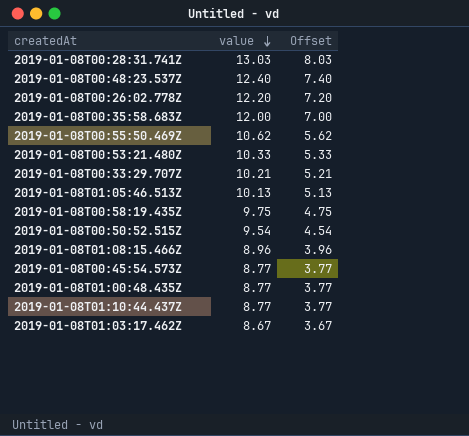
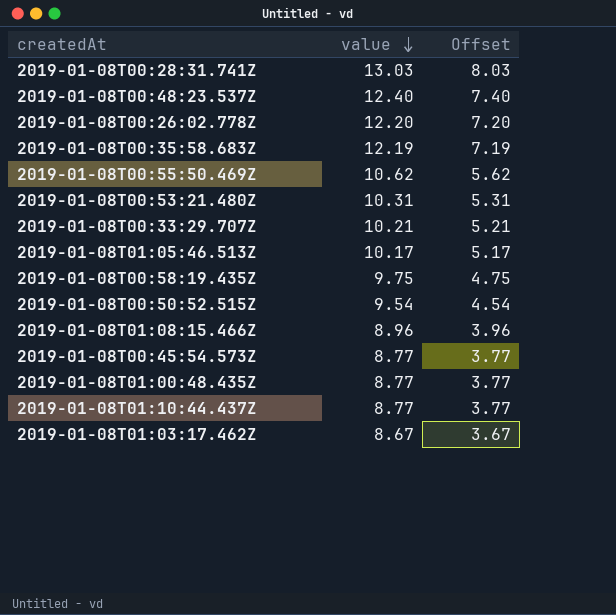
2019-01-08T00:35:58.683Z | value: 12.00 -> 12.19
2019-01-08T00:35:58.683Z | Offset: 7.00 -> 7.19
2019-01-08T00:53:21.480Z | value: 10.33 -> 10.31
2019-01-08T00:53:21.480Z | Offset: 5.33 -> 5.31
2019-01-08T01:05:46.513Z | value: 10.13 -> 10.17
2019-01-08T01:05:46.513Z | Offset: 5.13 -> 5.17

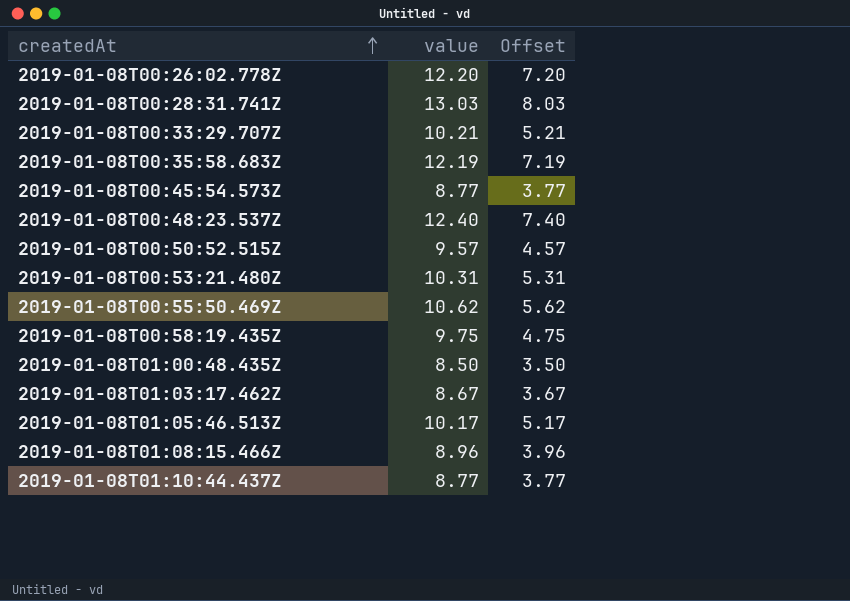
row order: value descending -> createdAt ascending
2019-01-08T00:50:52.515Z | value: 9.54 -> 9.57
2019-01-08T00:50:52.515Z | Offset: 4.54 -> 4.57
2019-01-08T01:00:48.435Z | value: 8.77 -> 8.50
2019-01-08T01:00:48.435Z | Offset: 3.77 -> 3.50

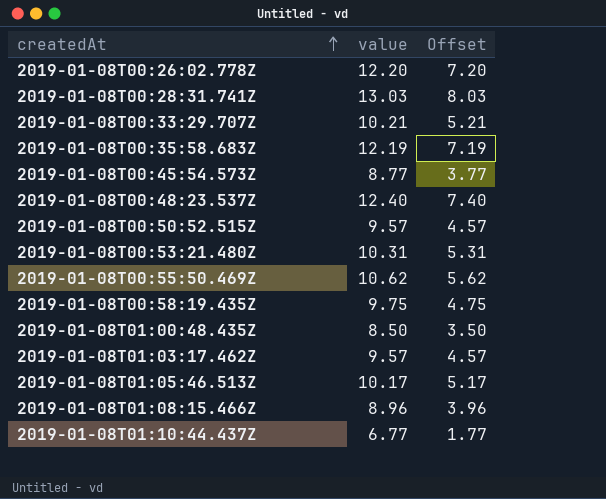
2019-01-08T01:03:17.462Z | value: 8.67 -> 9.57
2019-01-08T01:03:17.462Z | Offset: 3.67 -> 4.57
2019-01-08T01:10:44.437Z | value: 8.77 -> 6.77
2019-01-08T01:10:44.437Z | Offset: 3.77 -> 1.77

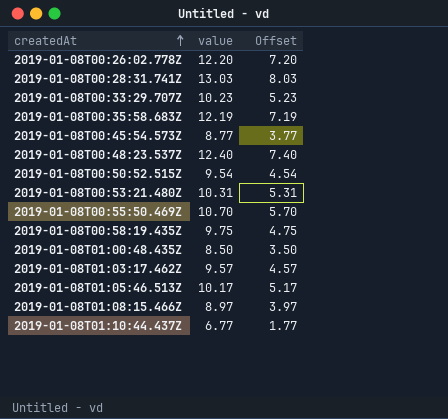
2019-01-08T00:33:29.707Z | value: 10.21 -> 10.23
2019-01-08T00:33:29.707Z | Offset: 5.21 -> 5.23
2019-01-08T00:50:52.515Z | value: 9.57 -> 9.54
2019-01-08T00:50:52.515Z | Offset: 4.57 -> 4.54
2019-01-08T00:55:50.469Z | value: 10.62 -> 10.70
2019-01-08T00:55:50.469Z | Offset: 5.62 -> 5.70
2019-01-08T01:08:15.466Z | value: 8.96 -> 8.97
2019-01-08T01:08:15.466Z | Offset: 3.96 -> 3.97

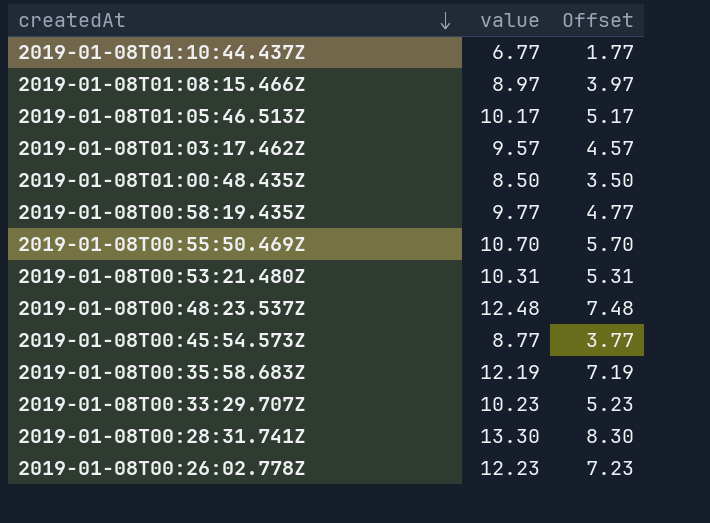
row order: createdAt ascending -> createdAt descending
row 2019-01-08T00:50:52.515Z: 9.54 | 4.54 -> none
2019-01-08T00:58:19.435Z | value: 9.75 -> 9.77
2019-01-08T00:58:19.435Z | Offset: 4.75 -> 4.77
2019-01-08T00:48:23.537Z | value: 12.40 -> 12.48
2019-01-08T00:48:23.537Z | Offset: 7.40 -> 7.48
2019-01-08T00:28:31.741Z | value: 13.03 -> 13.30
2019-01-08T00:28:31.741Z | Offset: 8.03 -> 8.30
2019-01-08T00:26:02.778Z | value: 12.20 -> 12.23
2019-01-08T00:26:02.778Z | Offset: 7.20 -> 7.23

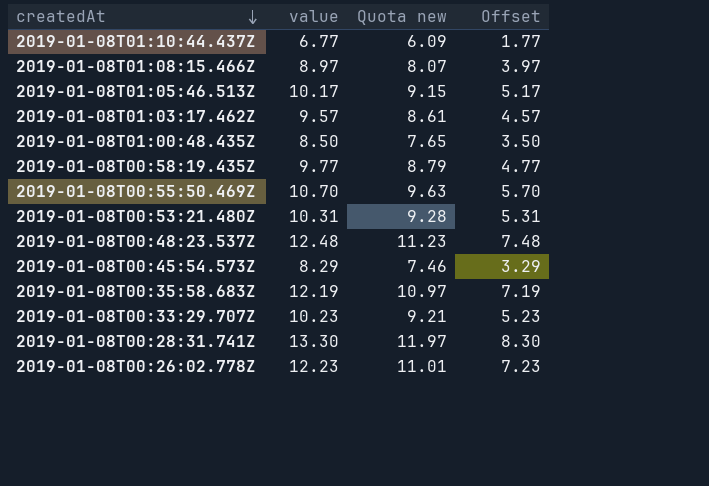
column Quota new | formula: none -> [value] * 0.9
2019-01-08T00:45:54.573Z | value: 8.77 -> 8.29
2019-01-08T00:45:54.573Z | Offset: 3.77 -> 3.29

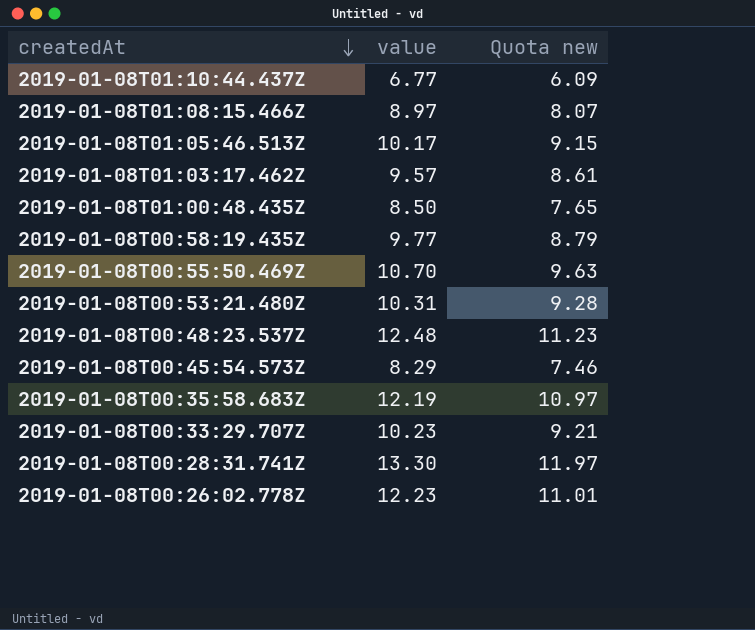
column Offset | formula: [value] - 5 -> none

